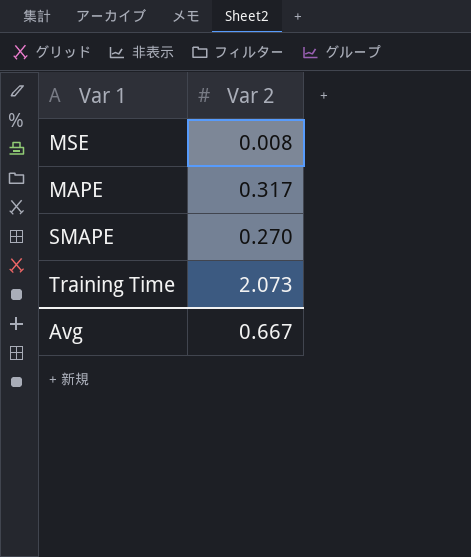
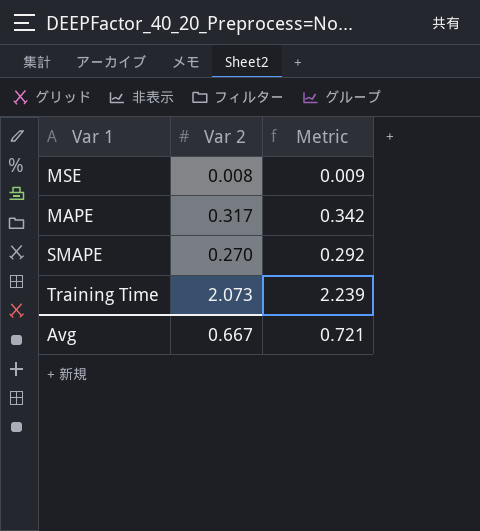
column Metric | formula: none -> [Var 2] * 1.08

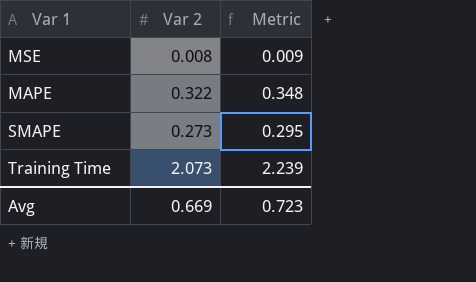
MAPE | Var 2: 0.317 -> 0.322
MAPE | Metric: 0.342 -> 0.348
SMAPE | Var 2: 0.270 -> 0.273
SMAPE | Metric: 0.292 -> 0.295
Avg | Var 2: 0.667 -> 0.669
Avg | Metric: 0.721 -> 0.723

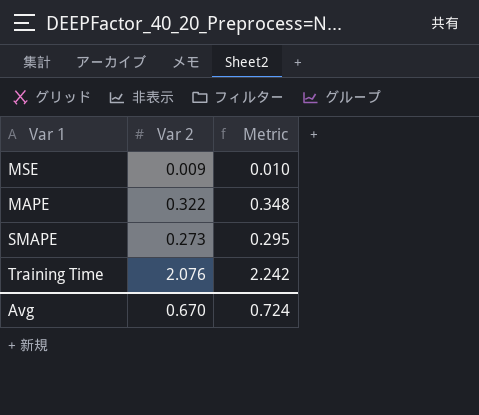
MSE | Var 2: 0.008 -> 0.009
MSE | Metric: 0.009 -> 0.010
Training Time | Var 2: 2.073 -> 2.076
Training Time | Metric: 2.239 -> 2.242
Avg | Var 2: 0.669 -> 0.670
Avg | Metric: 0.723 -> 0.724

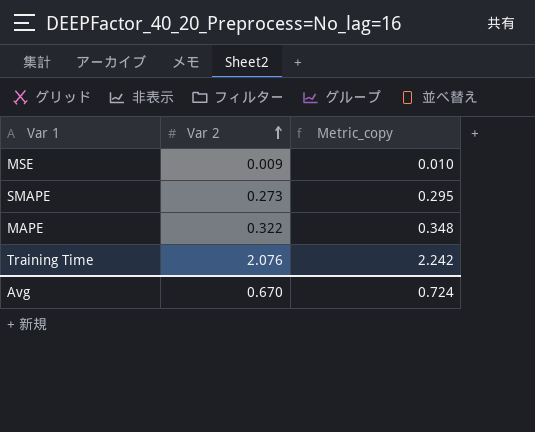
row order: none -> Var 2 ascending
column name: Metric -> Metric_copy

